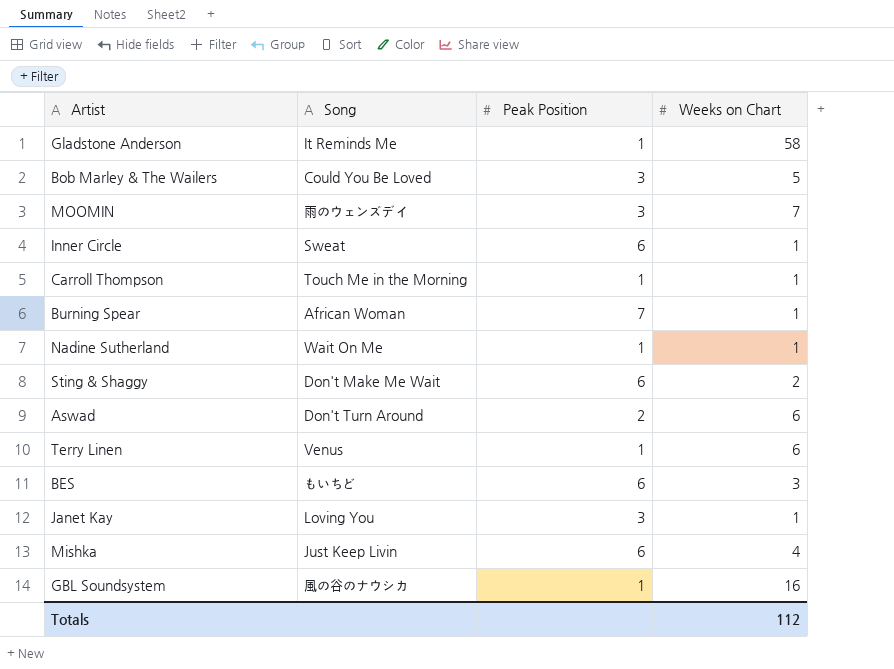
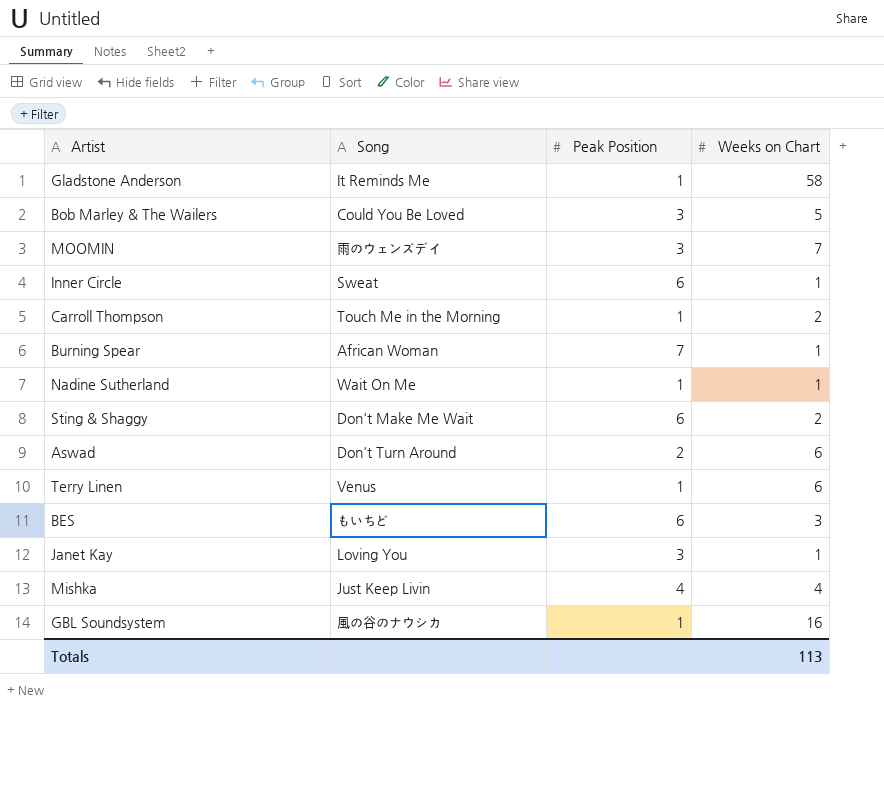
Carroll Thompson | Weeks on Chart: 1 -> 2
Mishka | Peak Position: 6 -> 4
Totals | Weeks on Chart: 112 -> 113

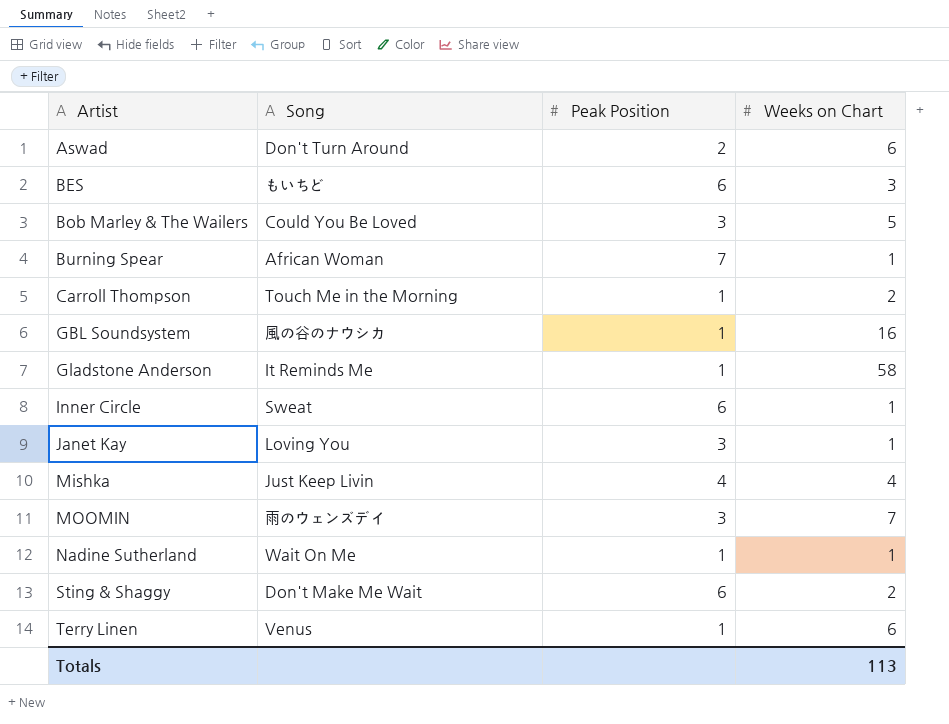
row order: none -> Artist ascending

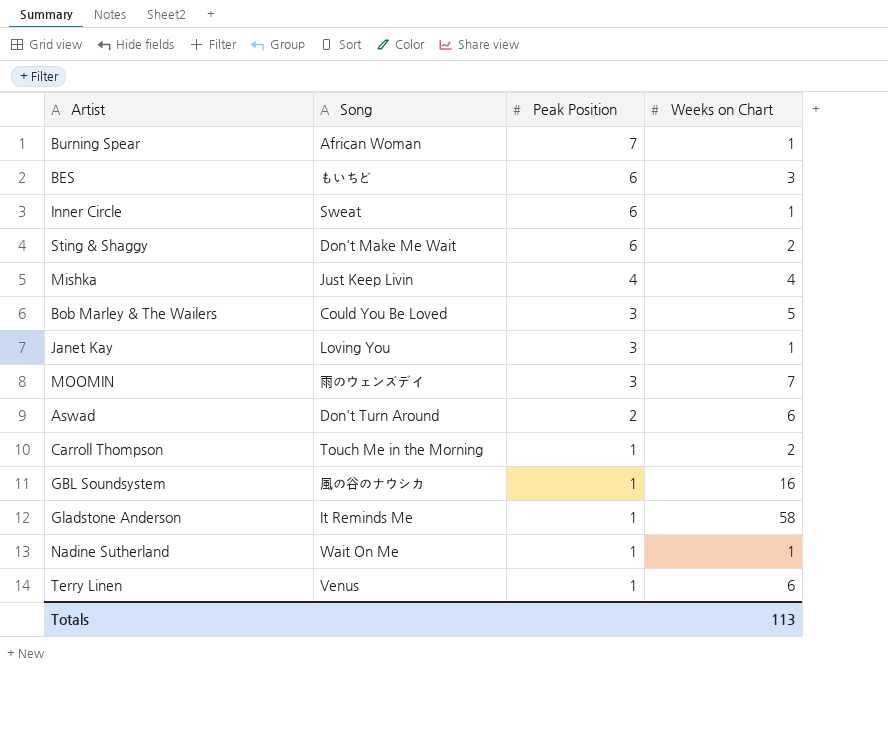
row order: Artist ascending -> Peak Position descending

